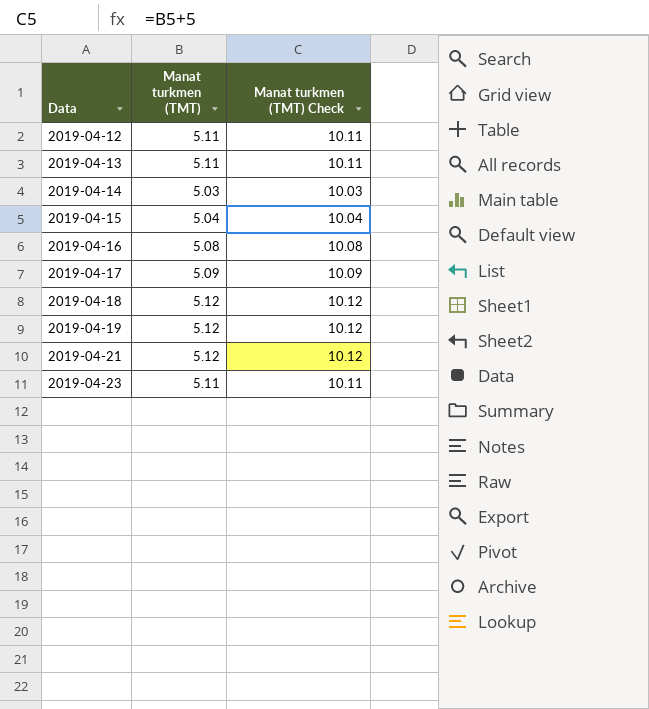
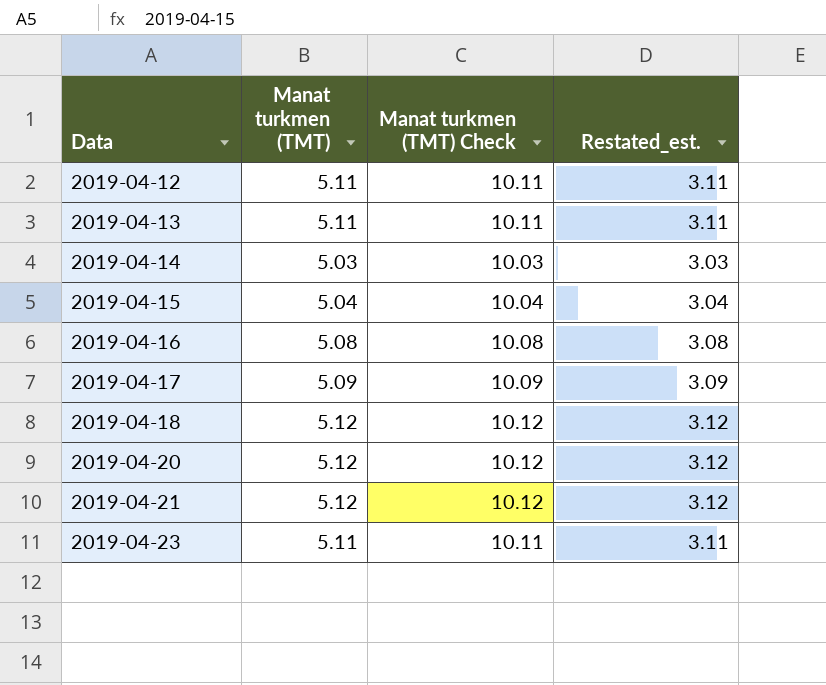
column Restated_est. | formula: none -> [Manat turkmen (TMT)] - 2
row 2019-04-19: 5.12 | 10.12 -> none
row 2019-04-20: none -> 5.12 | 10.12 | 3.12

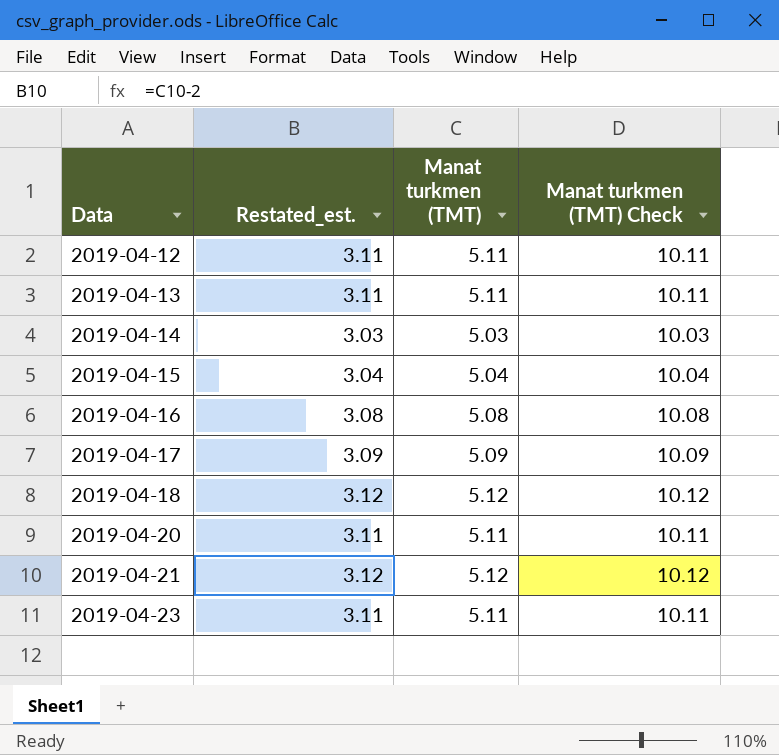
column Restated_est. | position: 4 -> 2
2019-04-20 | Restated_est.: 3.12 -> 3.11
2019-04-20 | Manat turkmen (TMT): 5.12 -> 5.11
2019-04-20 | Manat turkmen (TMT) Check: 10.12 -> 10.11

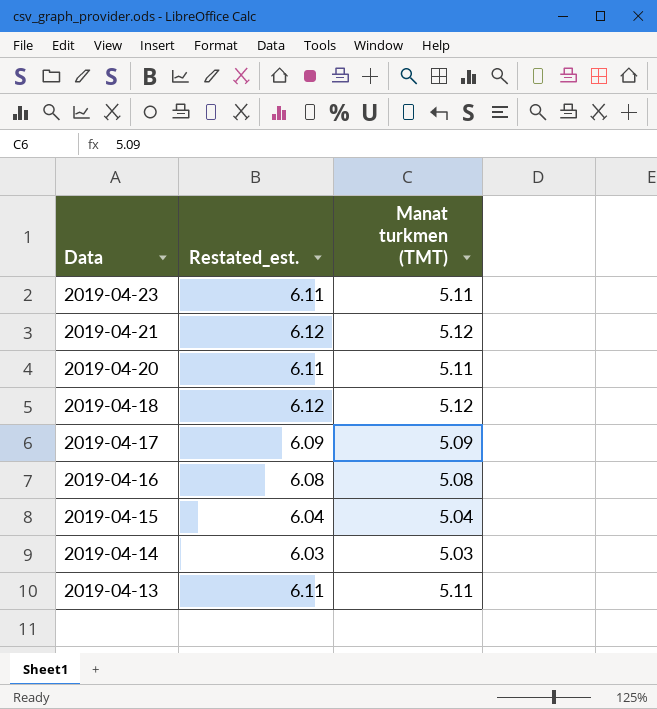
row order: Data ascending -> Data descending
column Manat turkmen (TMT) Check | formula: [Manat turkmen (TMT)] + 5 -> none
column Restated_est. | formula: [Manat turkmen (TMT)] - 2 -> [Manat turkmen (TMT)] + 1
row 2019-04-12: 3.11 | 5.11 | 10.11 -> none

